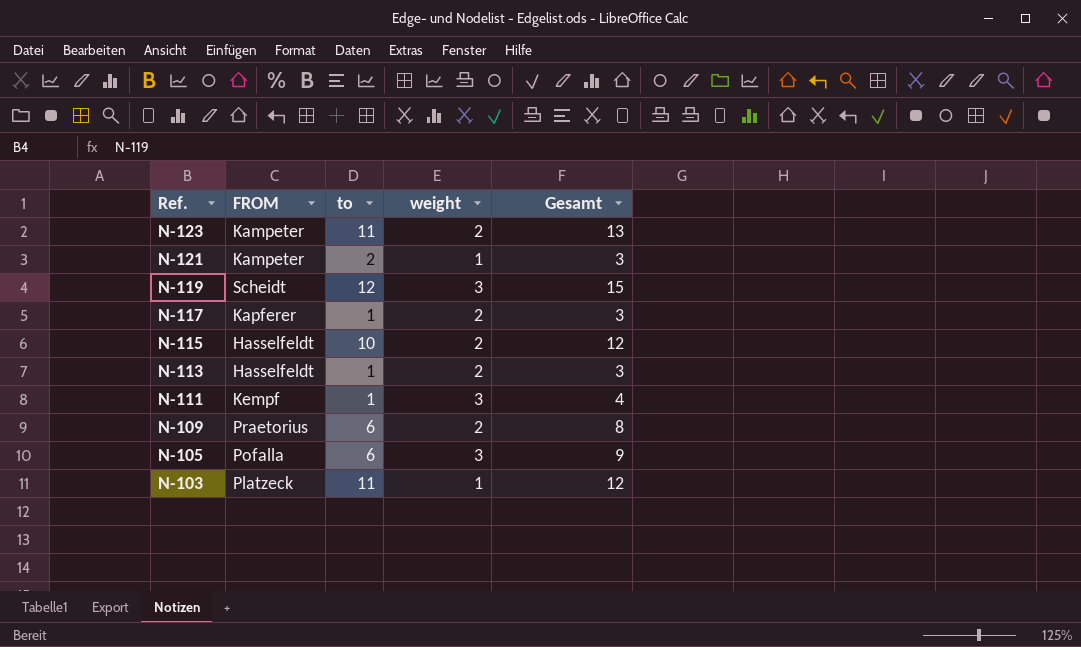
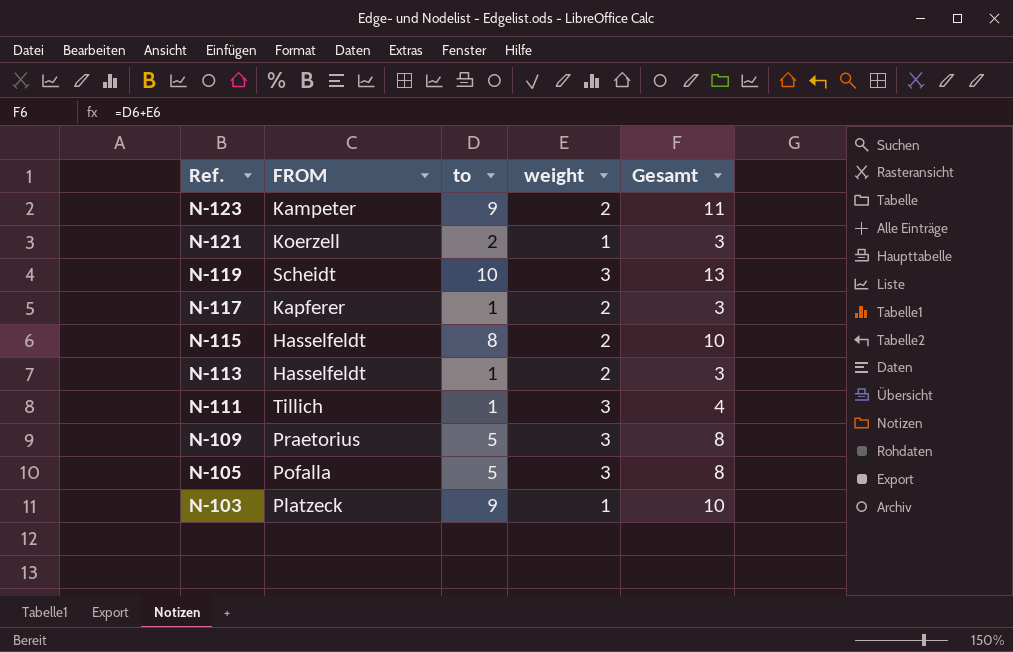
N-123 | to: 11 -> 9
N-123 | Gesamt: 13 -> 11
N-121 | FROM: Kampeter -> Koerzell
N-119 | to: 12 -> 10
N-119 | Gesamt: 15 -> 13
N-115 | to: 10 -> 8
N-115 | Gesamt: 12 -> 10
N-111 | FROM: Kempf -> Tillich
N-109 | to: 6 -> 5
N-109 | weight: 2 -> 3
N-105 | to: 6 -> 5
N-105 | Gesamt: 9 -> 8
N-103 | to: 11 -> 9
N-103 | Gesamt: 12 -> 10

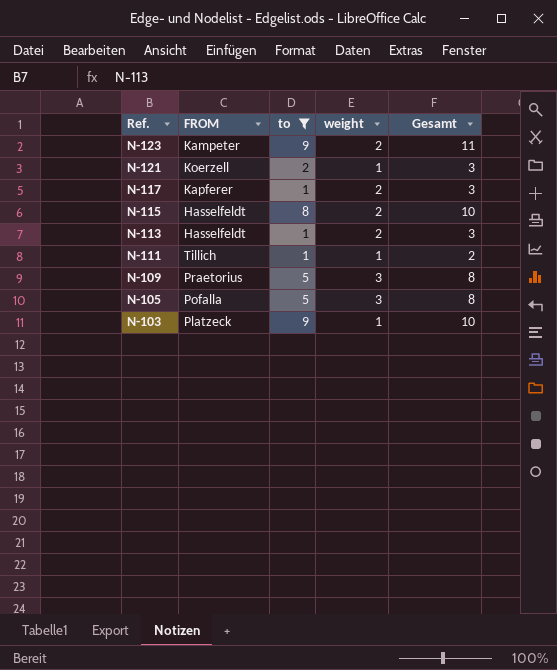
filter: none -> to != 10
N-111 | weight: 3 -> 1
N-111 | Gesamt: 4 -> 2

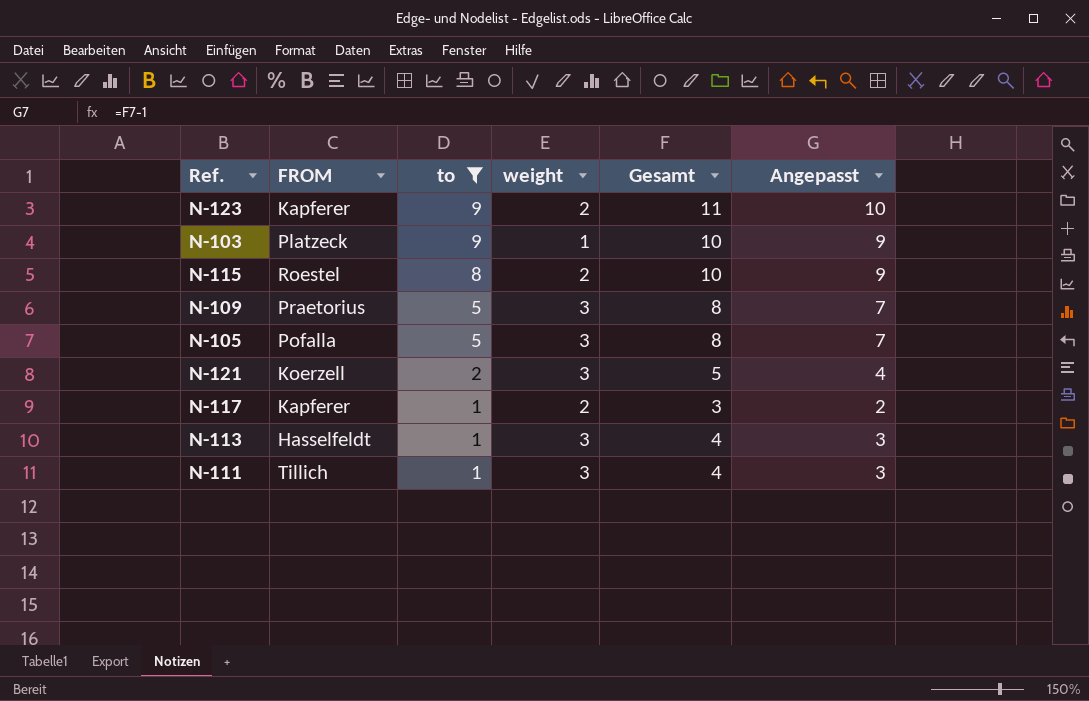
row order: Ref. descending -> to descending
column Angepasst | formula: none -> [Gesamt] - 1
N-123 | FROM: Kampeter -> Kapferer
N-115 | FROM: Hasselfeldt -> Roestel
N-121 | weight: 1 -> 3
N-121 | Gesamt: 3 -> 5
N-113 | weight: 2 -> 3
N-113 | Gesamt: 3 -> 4
N-111 | weight: 1 -> 3
N-111 | Gesamt: 2 -> 4

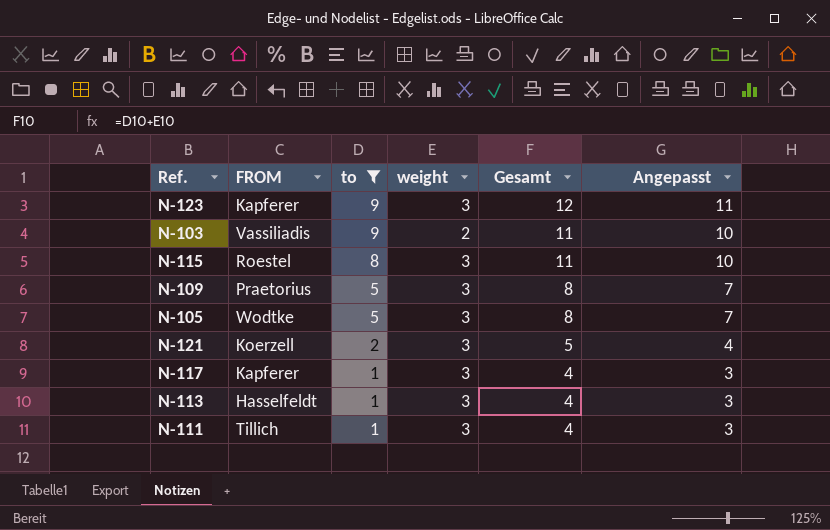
N-123 | weight: 2 -> 3
N-123 | Gesamt: 11 -> 12
N-123 | Angepasst: 10 -> 11
N-103 | FROM: Platzeck -> Vassiliadis
N-103 | weight: 1 -> 2
N-103 | Gesamt: 10 -> 11
N-103 | Angepasst: 9 -> 10
N-115 | weight: 2 -> 3
N-115 | Gesamt: 10 -> 11
N-115 | Angepasst: 9 -> 10
N-105 | FROM: Pofalla -> Wodtke
N-117 | weight: 2 -> 3
N-117 | Gesamt: 3 -> 4
N-117 | Angepasst: 2 -> 3

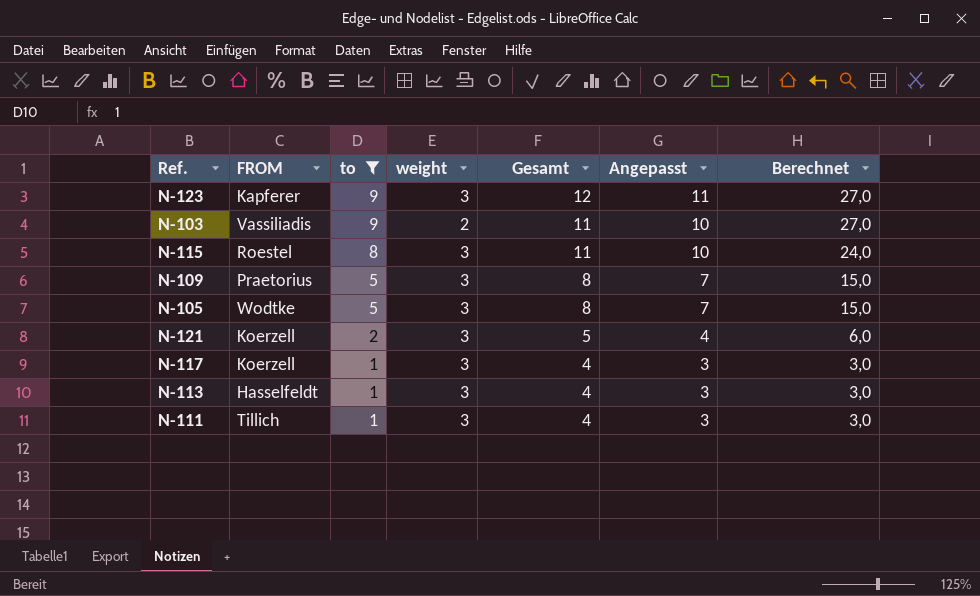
column Berechnet | formula: none -> [to] * 3
N-117 | FROM: Kapferer -> Koerzell

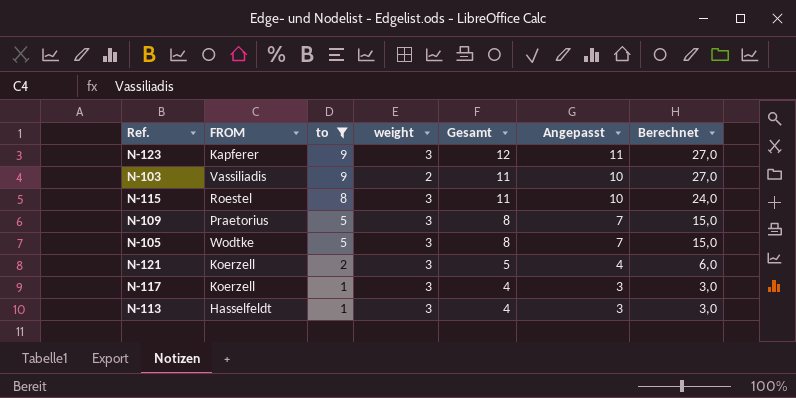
row N-111: Tillich | 1 | 3 | 4 | 3 | 3,0 -> none

